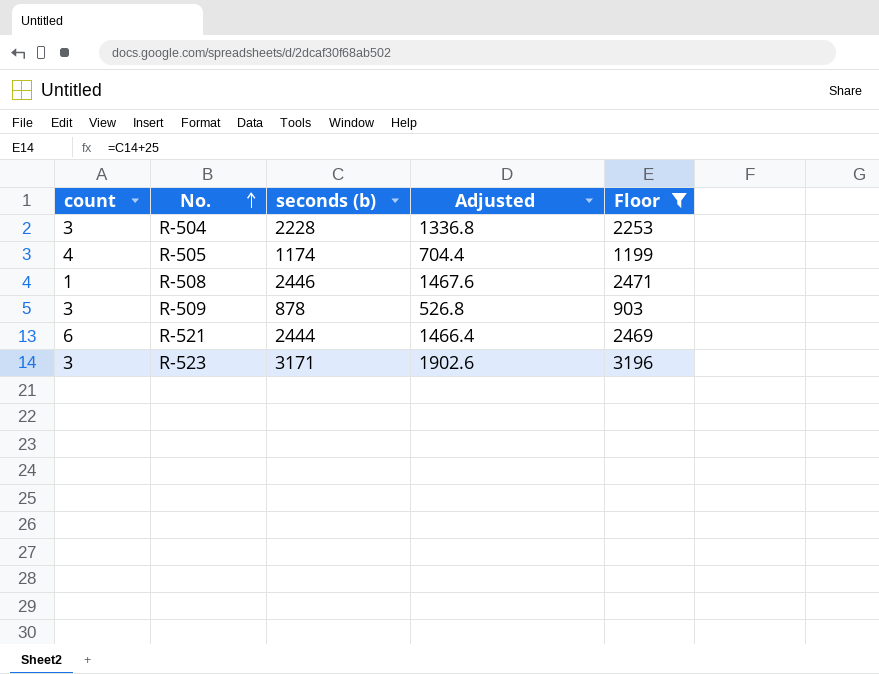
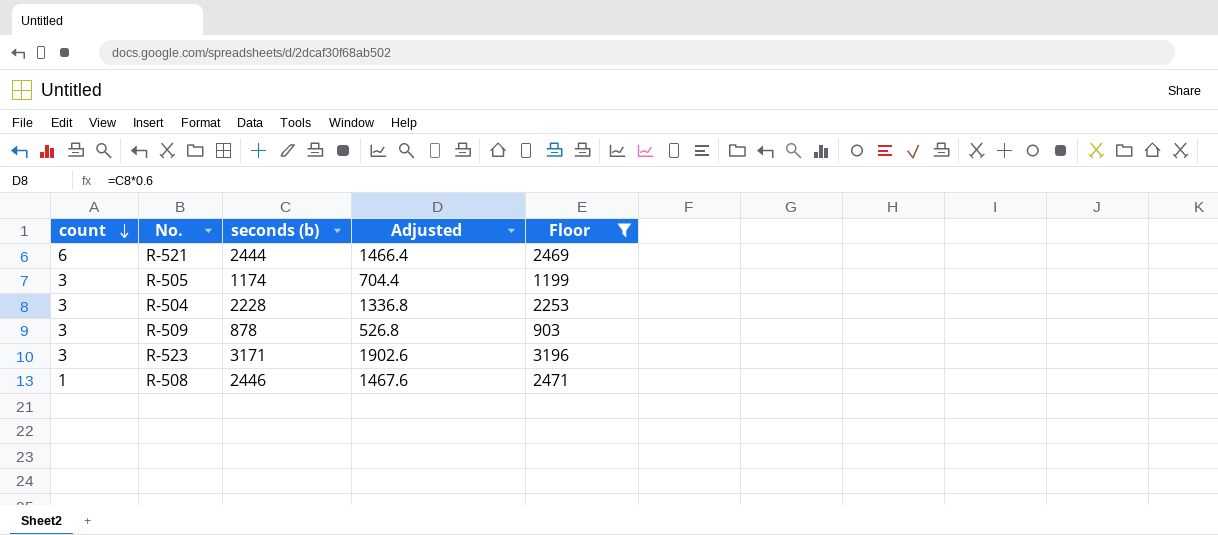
row order: No. ascending -> count descending
R-505 | count: 4 -> 3

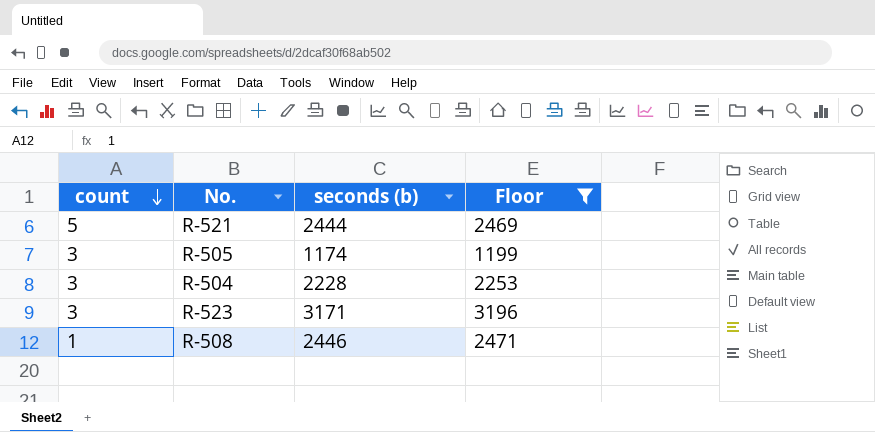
column Adjusted | formula: [seconds (b)] * 0.6 -> none
row R-509: 3 | 878 | 526.8 | 903 -> none
R-521 | count: 6 -> 5

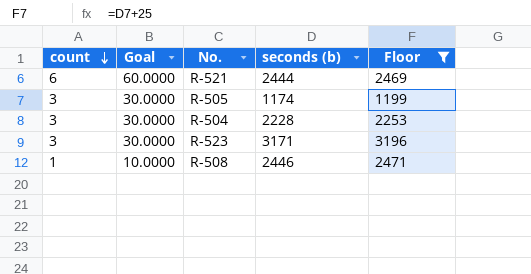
column Goal | formula: none -> [count] * 10
R-521 | count: 5 -> 6

